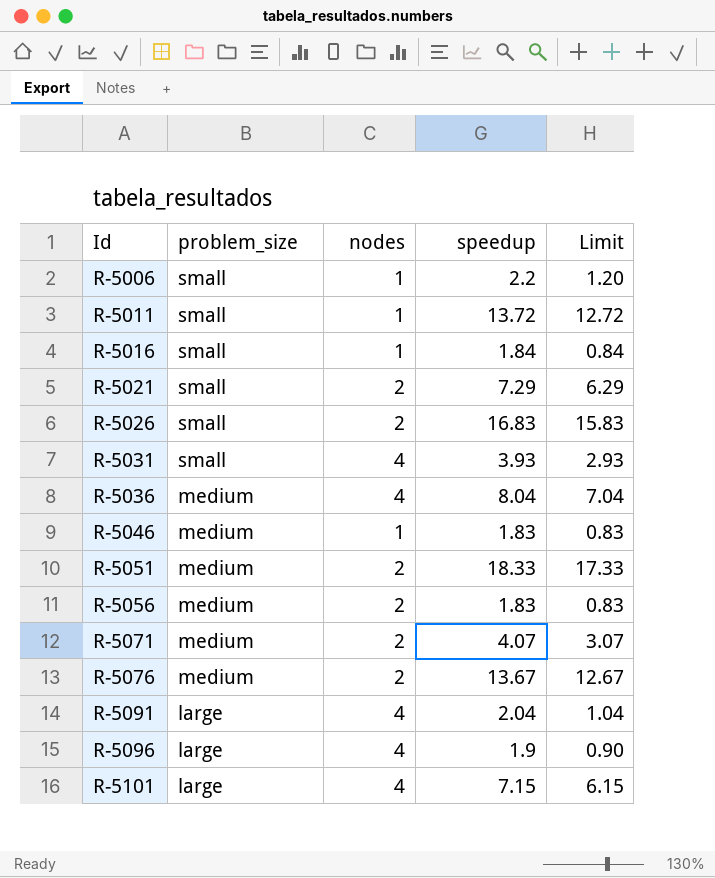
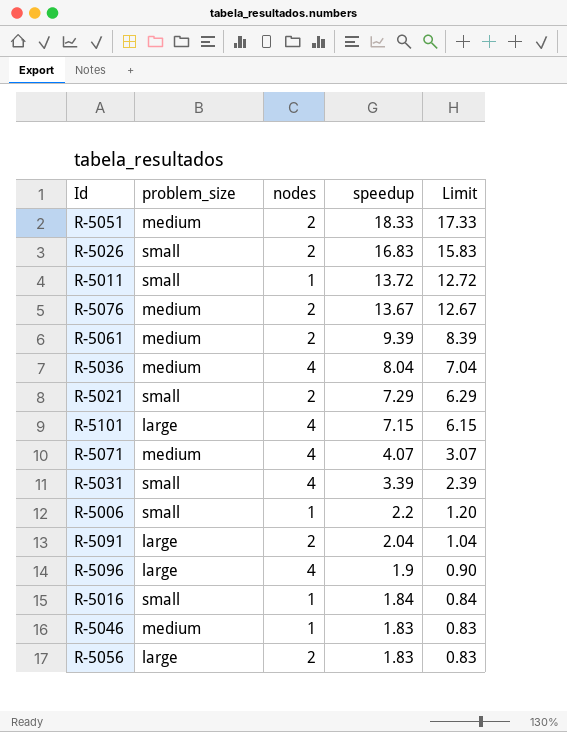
row order: Id ascending -> speedup descending
row R-5061: none -> medium | 2 | 9.39 | 8.39
R-5071 | nodes: 2 -> 4
R-5031 | speedup: 3.93 -> 3.39
R-5031 | Limit: 2.93 -> 2.39
R-5091 | nodes: 4 -> 2
R-5056 | problem_size: medium -> large

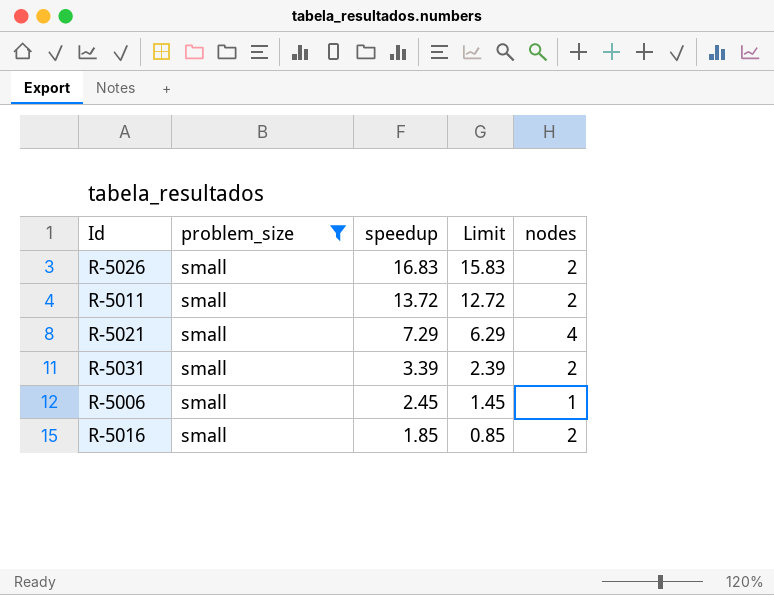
filter: none -> problem_size = small
column nodes | position: 3 -> 5
R-5011 | nodes: 1 -> 2
R-5021 | nodes: 2 -> 4
R-5031 | nodes: 4 -> 2
R-5006 | speedup: 2.2 -> 2.45
R-5006 | Limit: 1.20 -> 1.45
R-5016 | speedup: 1.84 -> 1.85
R-5016 | Limit: 0.84 -> 0.85
R-5016 | nodes: 1 -> 2

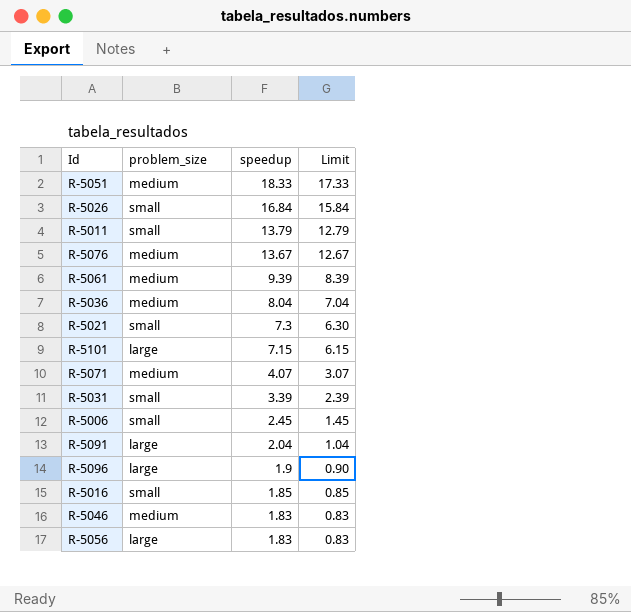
filter: problem_size = small -> none
column nodes | position: 5 -> none
R-5026 | speedup: 16.83 -> 16.84
R-5026 | Limit: 15.83 -> 15.84
R-5011 | speedup: 13.72 -> 13.79
R-5011 | Limit: 12.72 -> 12.79
R-5021 | speedup: 7.29 -> 7.3
R-5021 | Limit: 6.29 -> 6.30

